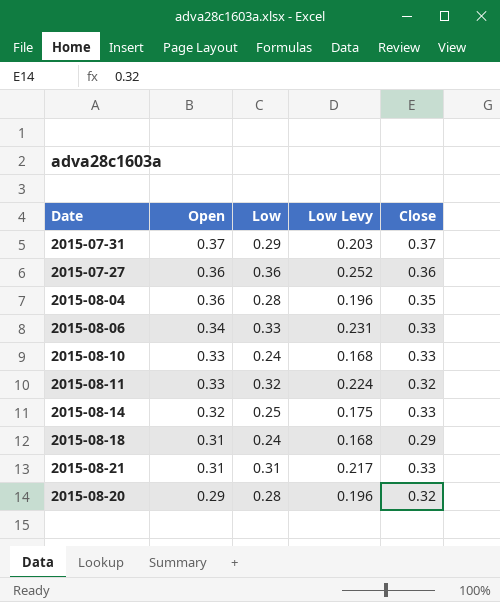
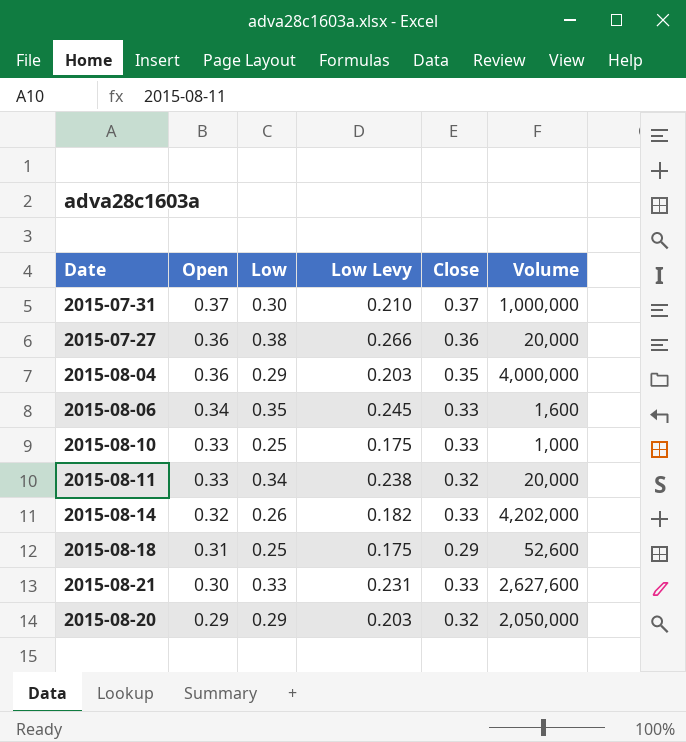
column Volume | position: none -> 6
2015-07-31 | Low: 0.29 -> 0.30
2015-07-31 | Low Levy: 0.203 -> 0.210
2015-07-27 | Low: 0.36 -> 0.38
2015-07-27 | Low Levy: 0.252 -> 0.266
2015-08-04 | Low: 0.28 -> 0.29
2015-08-04 | Low Levy: 0.196 -> 0.203
2015-08-06 | Low: 0.33 -> 0.35
2015-08-06 | Low Levy: 0.231 -> 0.245
2015-08-10 | Low: 0.24 -> 0.25
2015-08-10 | Low Levy: 0.168 -> 0.175
2015-08-11 | Low: 0.32 -> 0.34
2015-08-11 | Low Levy: 0.224 -> 0.238
2015-08-14 | Low: 0.25 -> 0.26
2015-08-14 | Low Levy: 0.175 -> 0.182
2015-08-18 | Low: 0.24 -> 0.25
2015-08-18 | Low Levy: 0.168 -> 0.175
2015-08-21 | Open: 0.31 -> 0.30
2015-08-21 | Low: 0.31 -> 0.33
2015-08-21 | Low Levy: 0.217 -> 0.231
2015-08-20 | Low: 0.28 -> 0.29
2015-08-20 | Low Levy: 0.196 -> 0.203

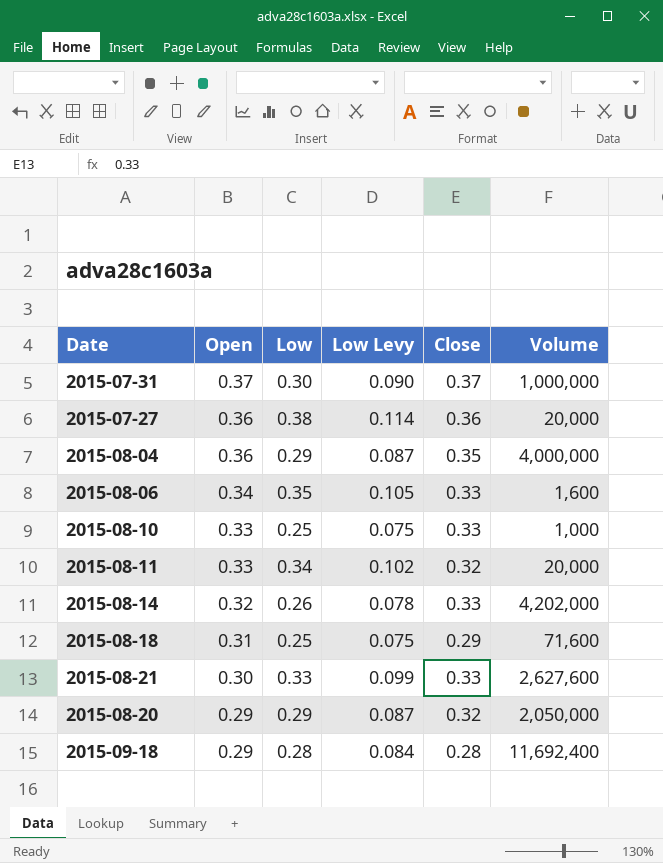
column Low Levy | formula: [Low] * 0.7 -> [Low] * 0.3
2015-08-18 | Volume: 52,600 -> 71,600
row 2015-09-18: none -> 0.29 | 0.28 | 0.084 | 0.28 | 11,692,400

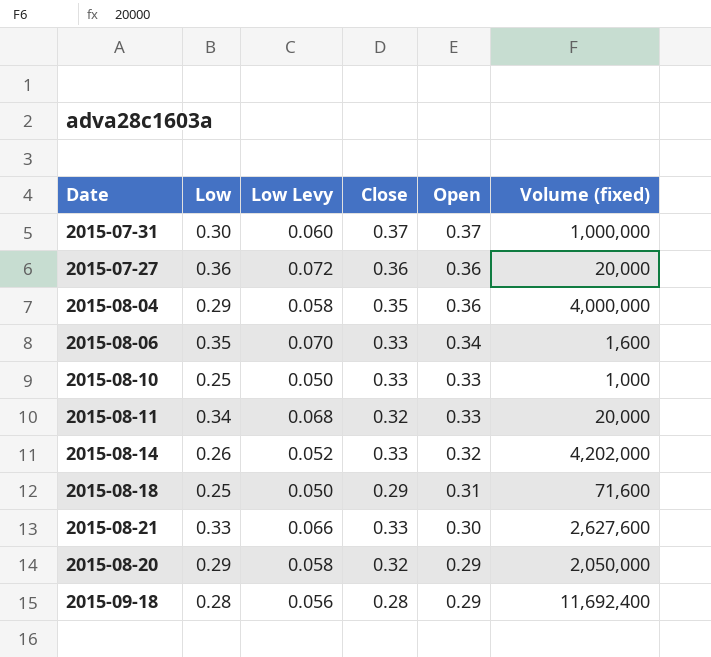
column Low Levy | formula: [Low] * 0.3 -> [Low] * 0.2
column Open | position: 2 -> 5
column name: Volume -> Volume (fixed)
2015-07-27 | Low: 0.38 -> 0.36

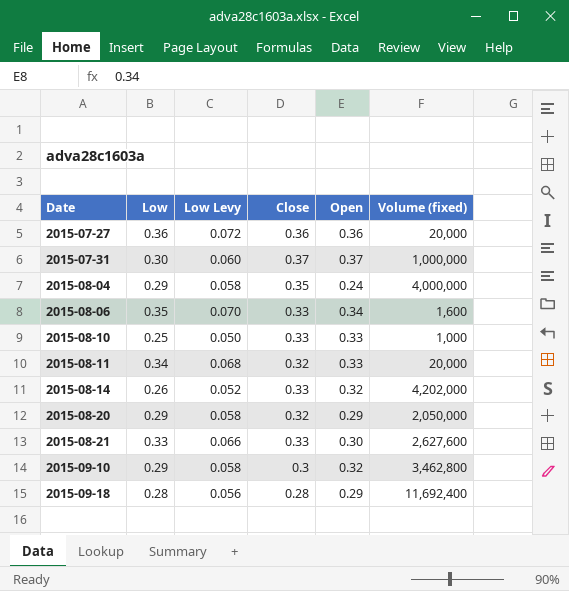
row order: Open descending -> Date ascending
row 2015-08-18: 0.25 | 0.050 | 0.29 | 0.31 | 71,600 -> none
2015-08-04 | Open: 0.36 -> 0.24
row 2015-09-10: none -> 0.29 | 0.058 | 0.3 | 0.32 | 3,462,800

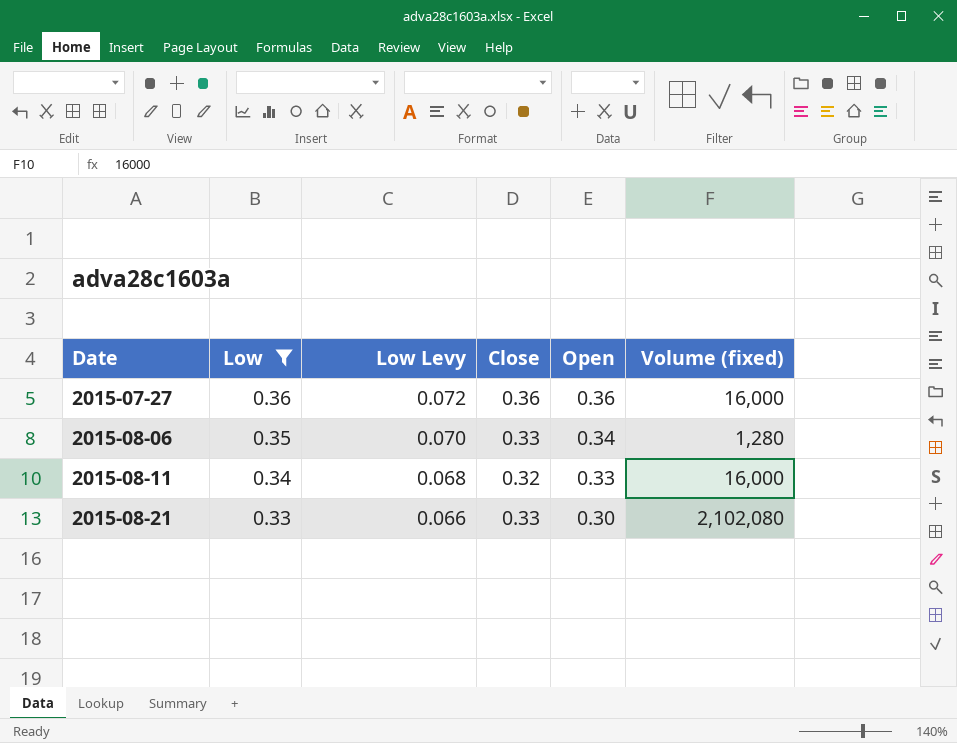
filter: none -> Low >= 0.33
2015-07-27 | Volume (fixed): 20,000 -> 16,000
2015-08-06 | Volume (fixed): 1,600 -> 1,280
2015-08-11 | Volume (fixed): 20,000 -> 16,000
2015-08-21 | Volume (fixed): 2,627,600 -> 2,102,080

